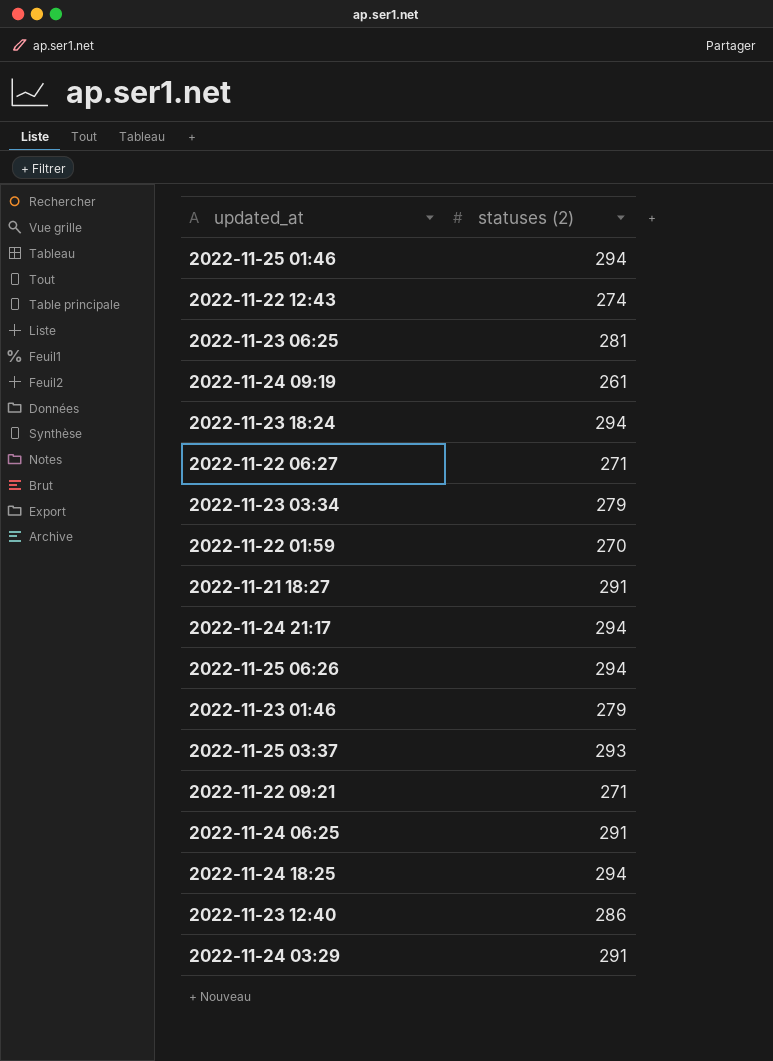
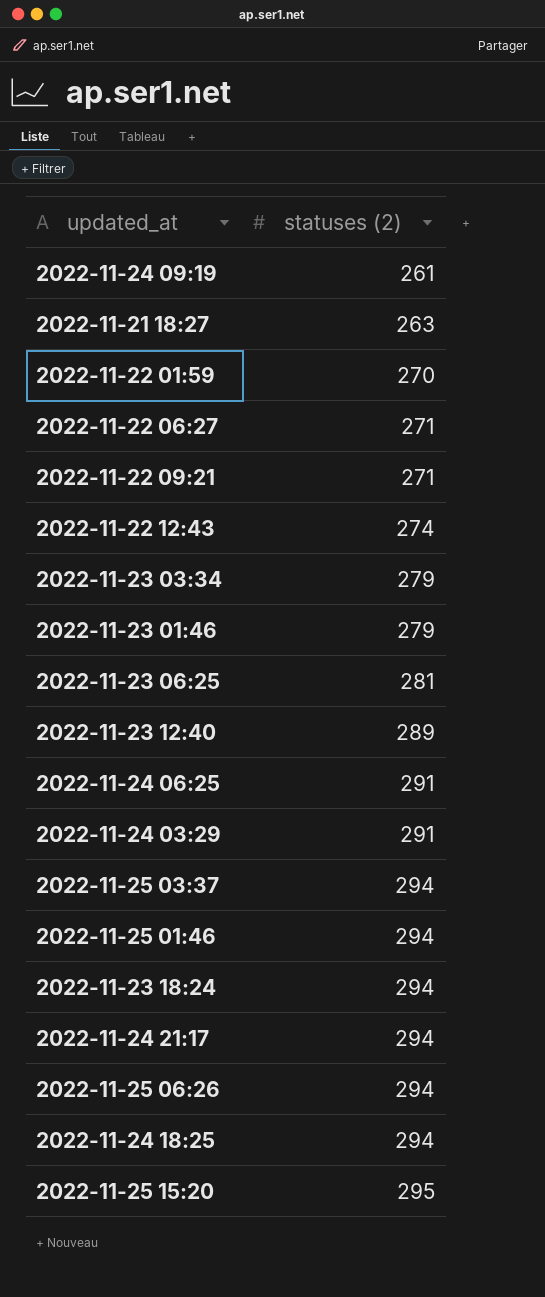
row order: none -> statuses (2) ascending
2022-11-21 18:27 | statuses (2): 291 -> 263
2022-11-23 12:40 | statuses (2): 286 -> 289
2022-11-25 03:37 | statuses (2): 293 -> 294
row 2022-11-25 15:20: none -> 295

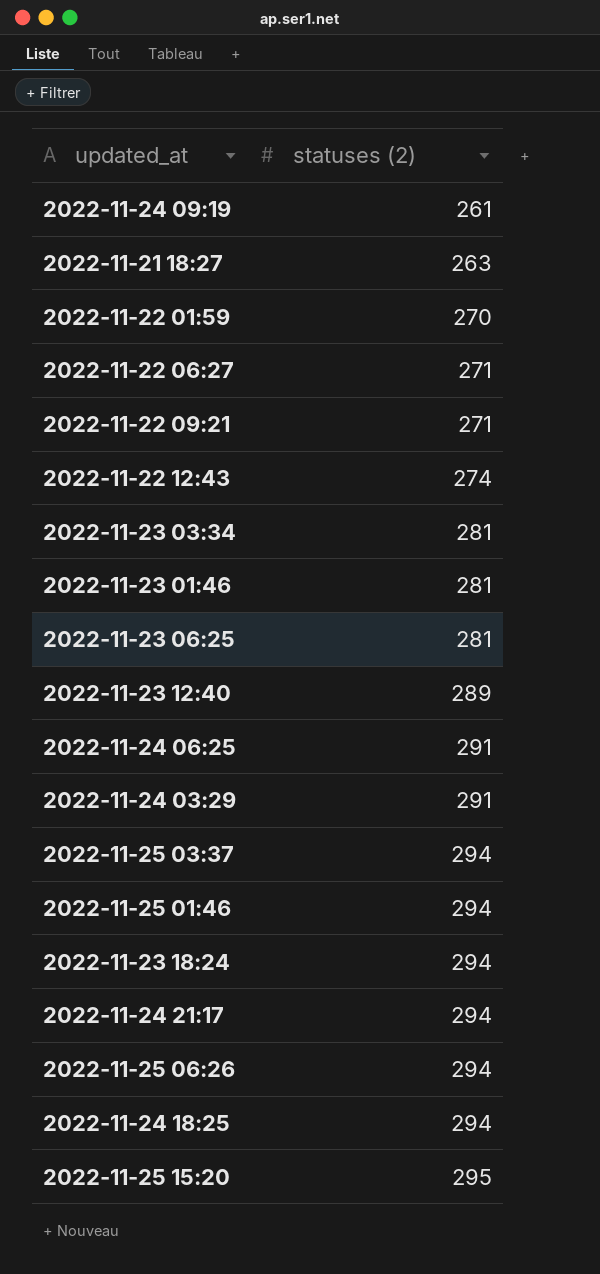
2022-11-23 03:34 | statuses (2): 279 -> 281
2022-11-23 01:46 | statuses (2): 279 -> 281

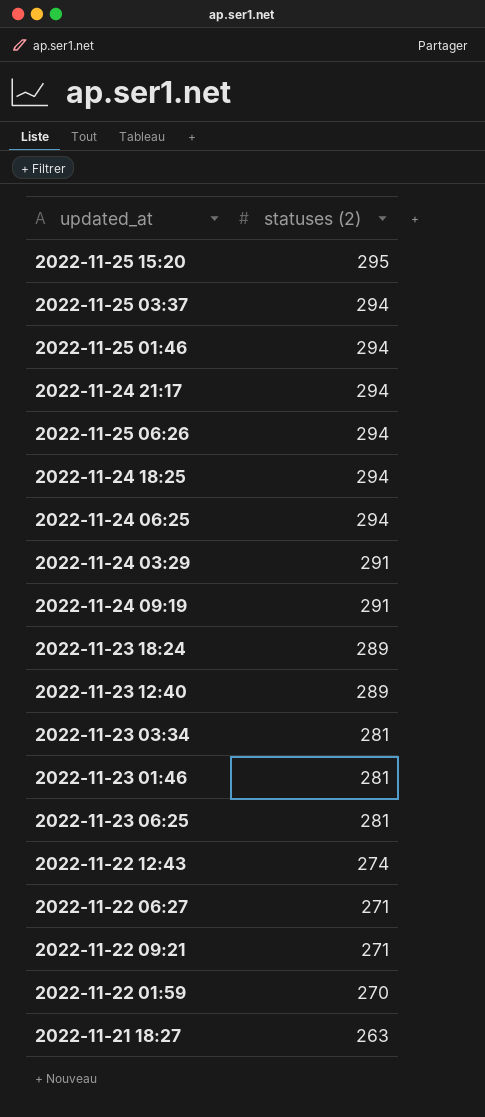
row order: statuses (2) ascending -> statuses (2) descending
2022-11-24 06:25 | statuses (2): 291 -> 294
2022-11-24 09:19 | statuses (2): 261 -> 291
2022-11-23 18:24 | statuses (2): 294 -> 289

